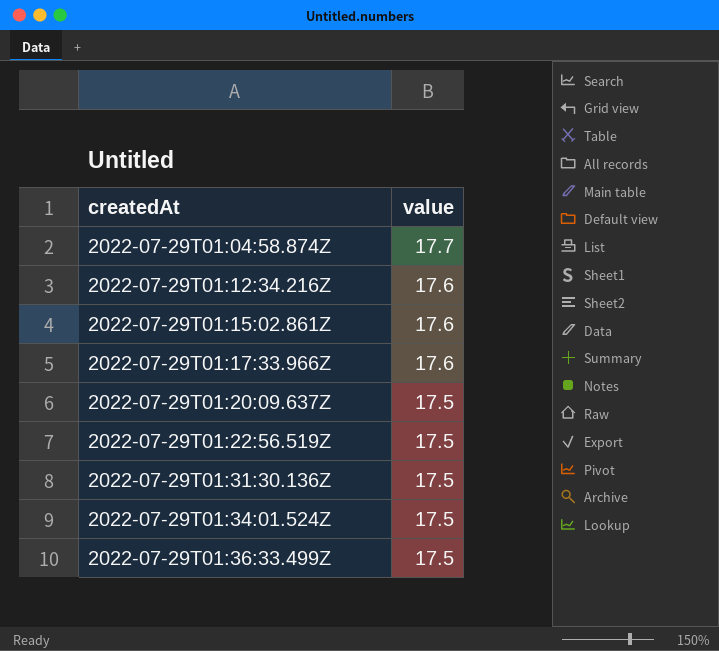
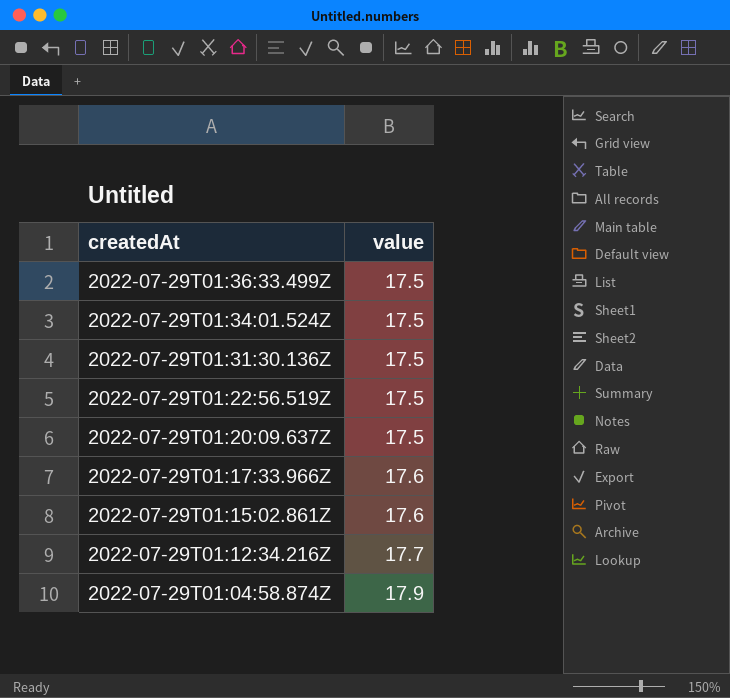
row order: createdAt ascending -> createdAt descending
2022-07-29T01:12:34.216Z | value: 17.6 -> 17.7
2022-07-29T01:04:58.874Z | value: 17.7 -> 17.9

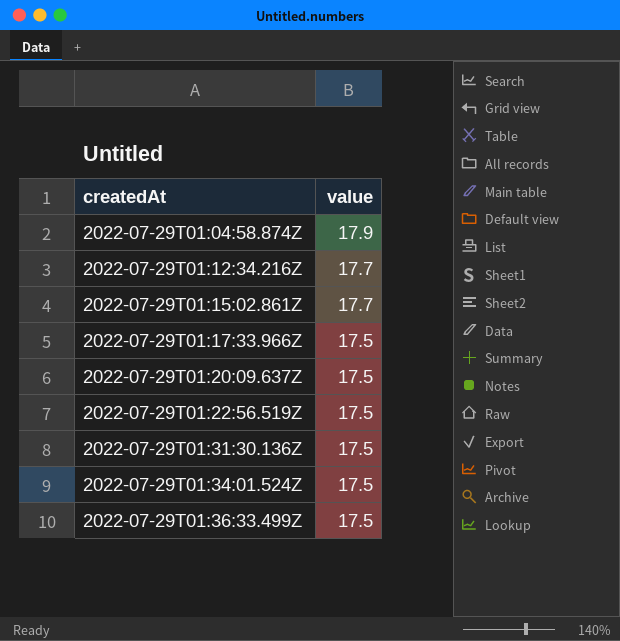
row order: createdAt descending -> createdAt ascending
2022-07-29T01:15:02.861Z | value: 17.6 -> 17.7
2022-07-29T01:17:33.966Z | value: 17.6 -> 17.5

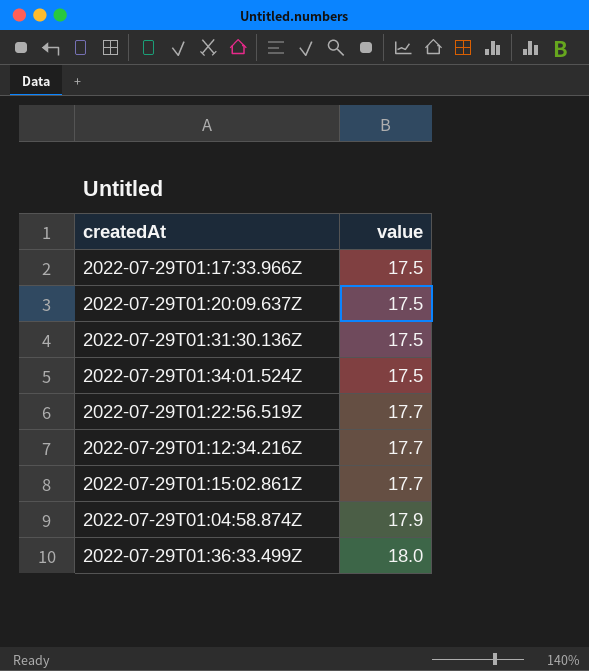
row order: createdAt ascending -> value ascending
2022-07-29T01:22:56.519Z | value: 17.5 -> 17.7
2022-07-29T01:36:33.499Z | value: 17.5 -> 18.0

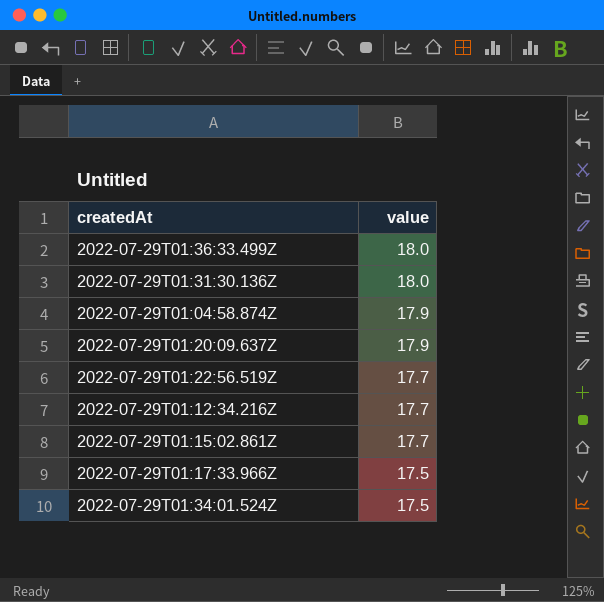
row order: value ascending -> value descending
2022-07-29T01:31:30.136Z | value: 17.5 -> 18.0
2022-07-29T01:20:09.637Z | value: 17.5 -> 17.9

